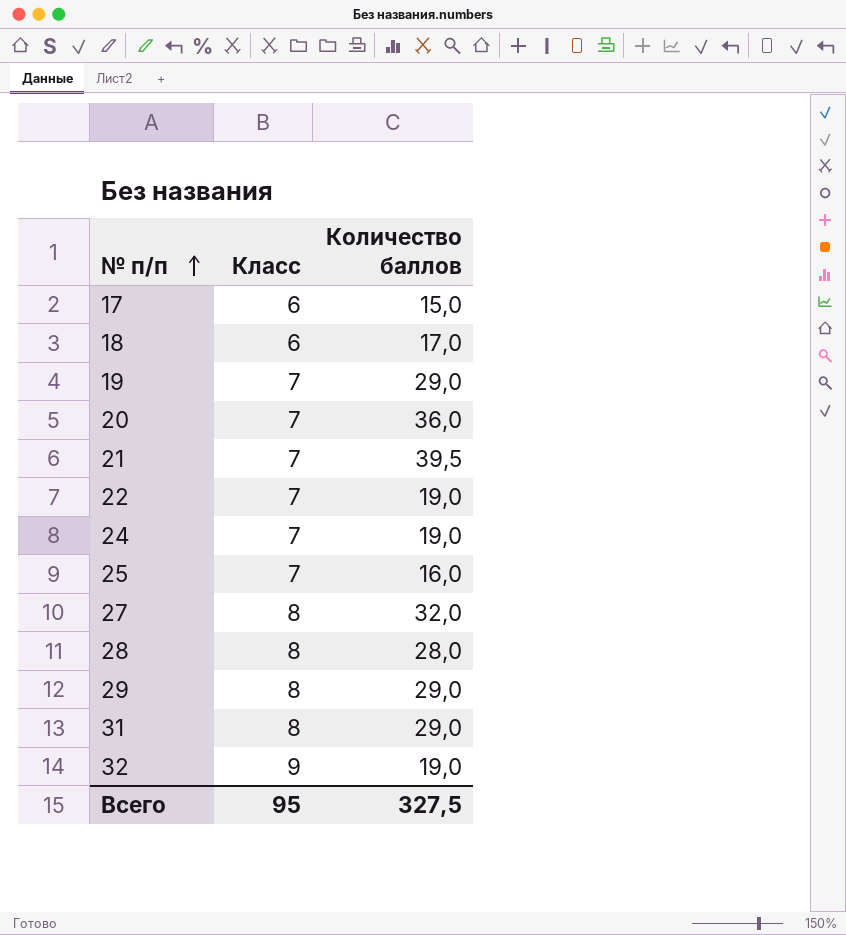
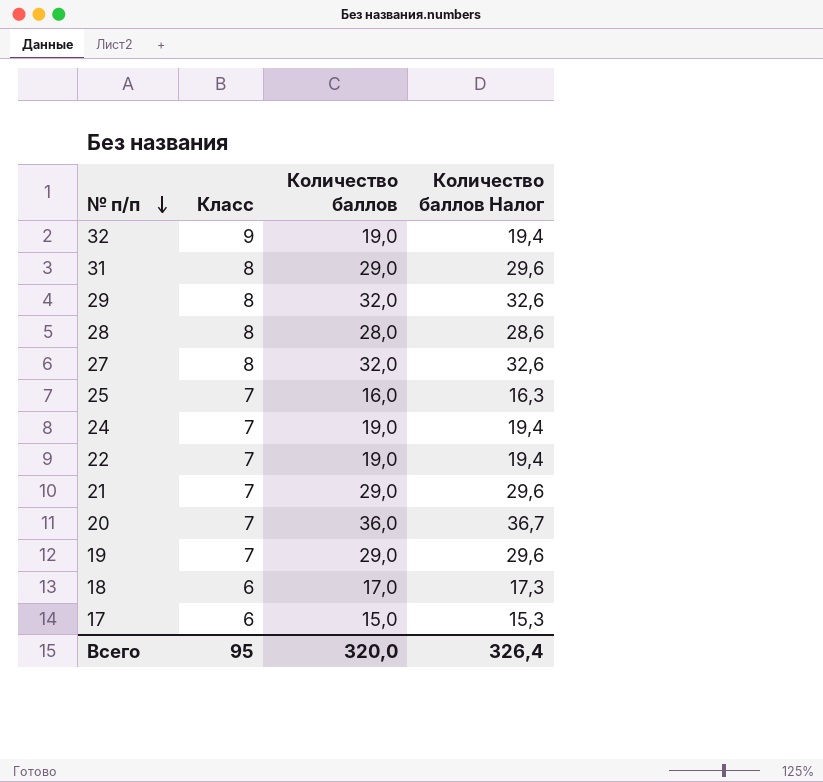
row order: № п/п ascending -> № п/п descending
column Количество баллов Налог | formula: none -> [Количество баллов] * 1,02
29 | Количество баллов: 29,0 -> 32,0
21 | Количество баллов: 39,5 -> 29,0
Всего | Количество баллов: 327,5 -> 320,0

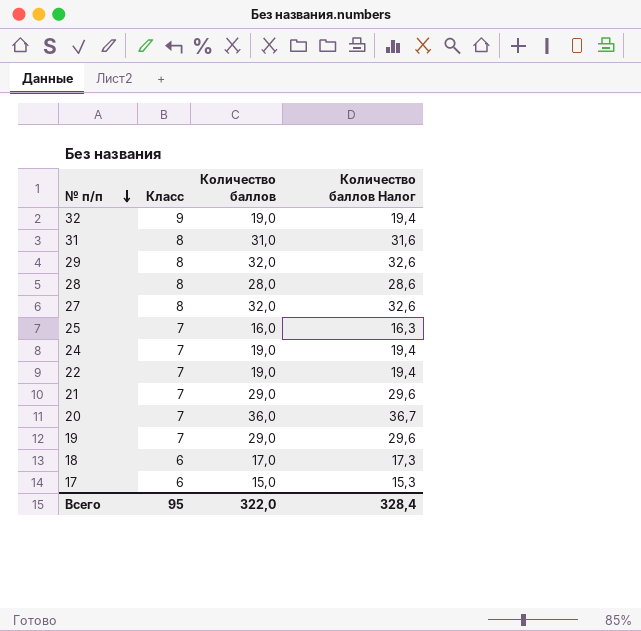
31 | Количество баллов: 29,0 -> 31,0
31 | Количество баллов Налог: 29,6 -> 31,6
Всего | Количество баллов: 320,0 -> 322,0
Всего | Количество баллов Налог: 326,4 -> 328,4

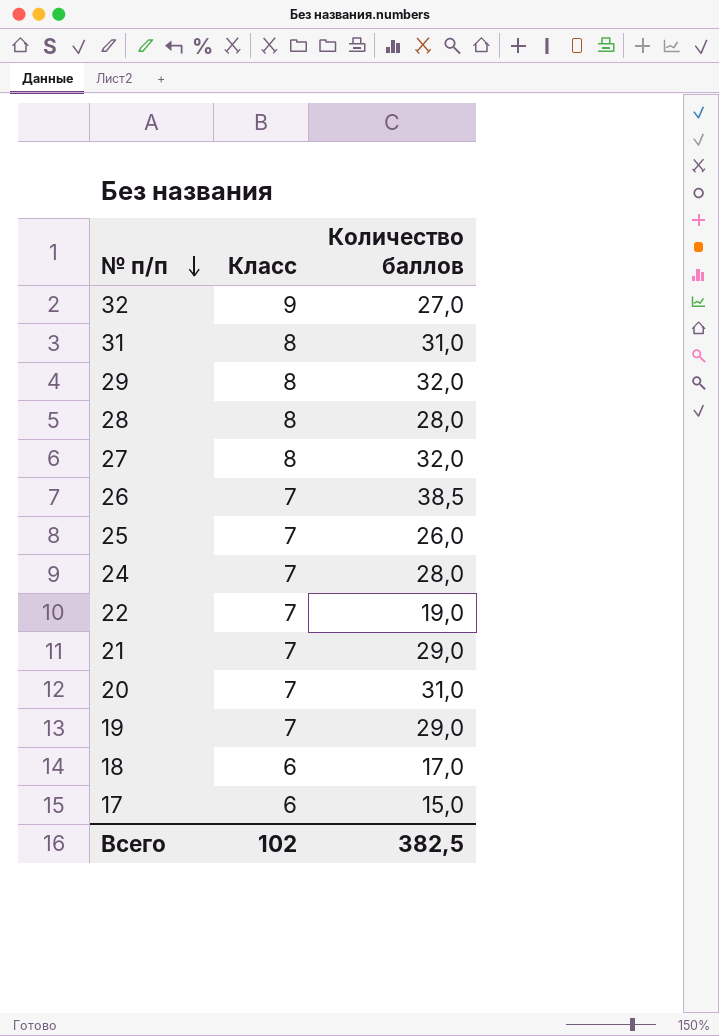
column Количество баллов Налог | formula: [Количество баллов] * 1,02 -> none
32 | Количество баллов: 19,0 -> 27,0
row 26: none -> 7 | 38,5
25 | Количество баллов: 16,0 -> 26,0
24 | Количество баллов: 19,0 -> 28,0
20 | Количество баллов: 36,0 -> 31,0
Всего | Класс: 95 -> 102
Всего | Количество баллов: 322,0 -> 382,5

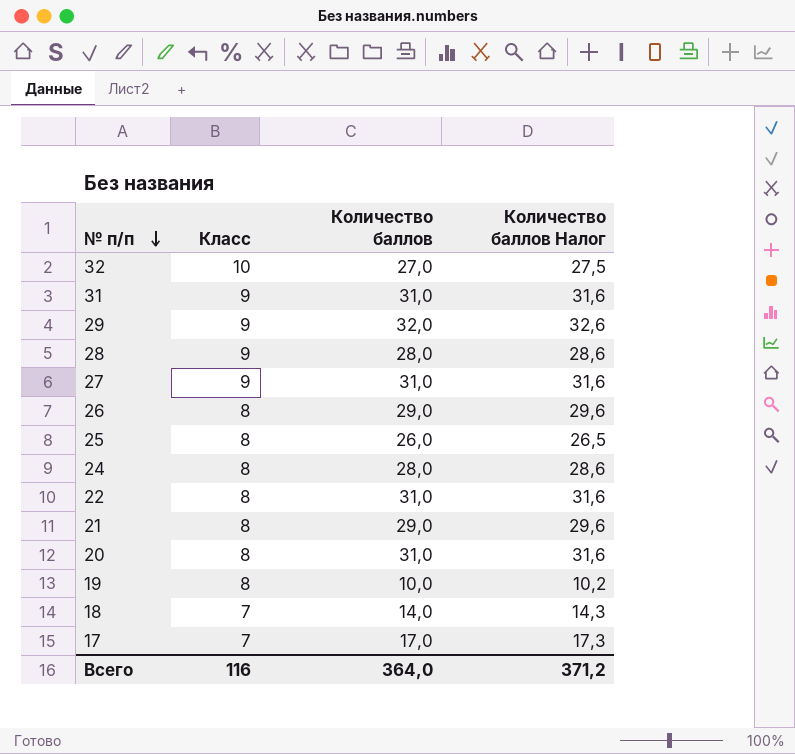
column Количество баллов Налог | formula: none -> [Количество баллов] * 1,02
32 | Класс: 9 -> 10
31 | Класс: 8 -> 9
29 | Класс: 8 -> 9
28 | Класс: 8 -> 9
27 | Класс: 8 -> 9
27 | Количество баллов: 32,0 -> 31,0
26 | Класс: 7 -> 8
26 | Количество баллов: 38,5 -> 29,0
25 | Класс: 7 -> 8
24 | Класс: 7 -> 8
22 | Класс: 7 -> 8
22 | Количество баллов: 19,0 -> 31,0
21 | Класс: 7 -> 8
20 | Класс: 7 -> 8
19 | Класс: 7 -> 8
19 | Количество баллов: 29,0 -> 10,0
18 | Класс: 6 -> 7
18 | Количество баллов: 17,0 -> 14,0
17 | Класс: 6 -> 7
17 | Количество баллов: 15,0 -> 17,0
Всего | Класс: 102 -> 116
Всего | Количество баллов: 382,5 -> 364,0

